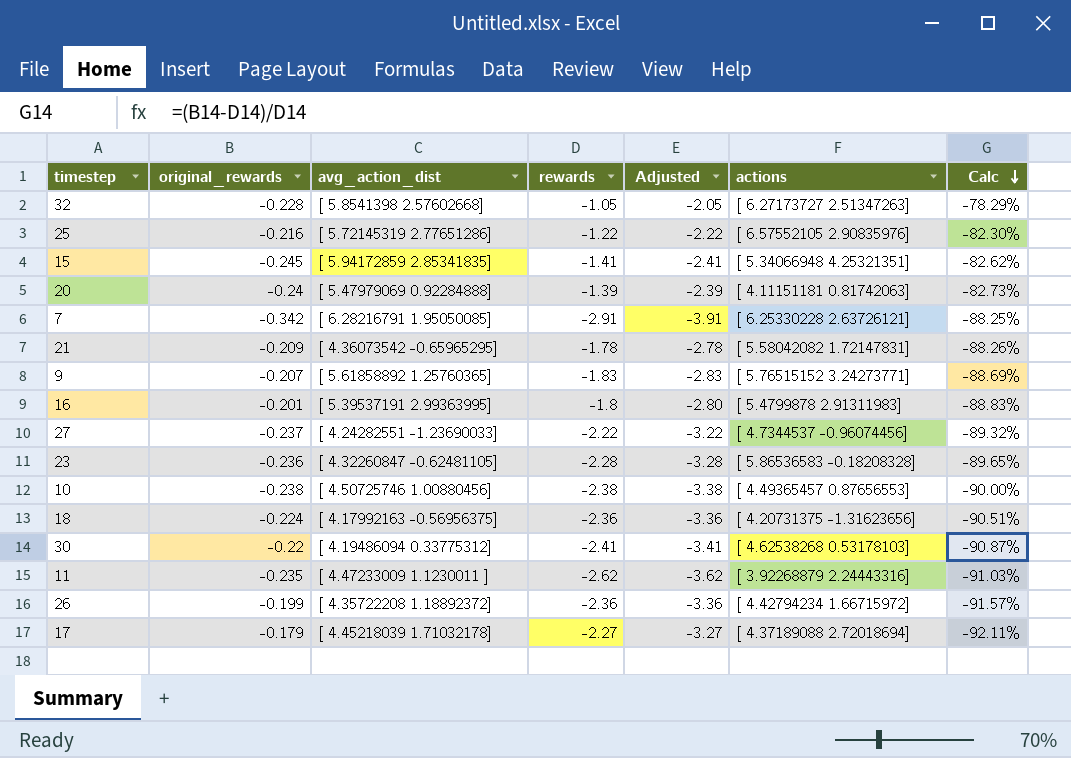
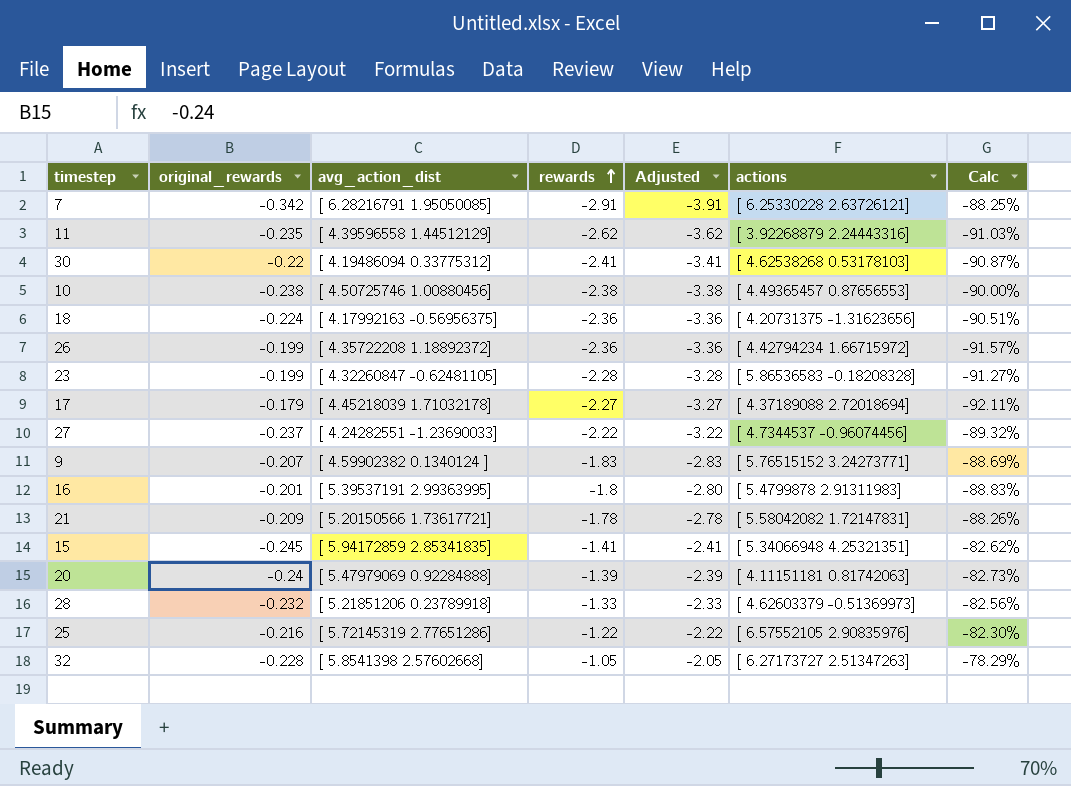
row order: Calc descending -> rewards ascending
11 | avg_action_dist: [ 4.47233009 1.1230011 ] -> [ 4.39596558 1.44512129]
23 | original_rewards: -0.236 -> -0.199
23 | Calc: -89.65% -> -91.27%
9 | avg_action_dist: [ 5.61858892 1.25760365] -> [ 4.59902382 0.1340124 ]
21 | avg_action_dist: [ 4.36073542 -0.65965295] -> [ 5.20150566 1.73617721]
row 28: none -> -0.232 | [ 5.21851206 0.23789918] | -1.33 | -2.33 | [ 4.62603379 -0.51369973] | -82.56%

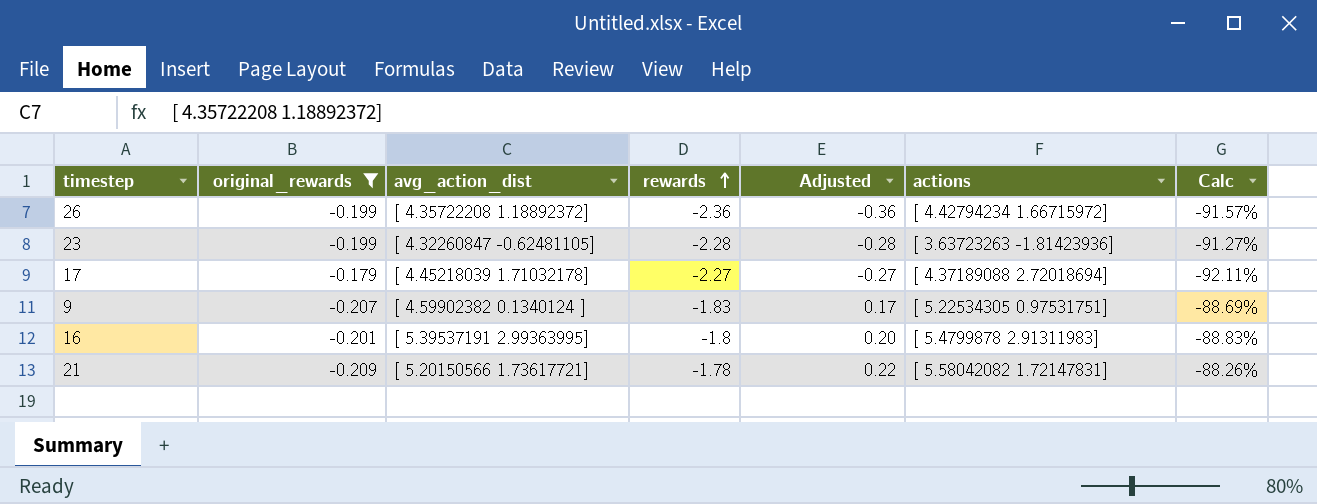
filter: none -> original_rewards >= -0.209
column Adjusted | formula: [rewards] - 1 -> [rewards] + 2
23 | actions: [ 5.86536583 -0.18208328] -> [ 3.63723263 -1.81423936]
9 | actions: [ 5.76515152 3.24273771] -> [ 5.22534305 0.97531751]

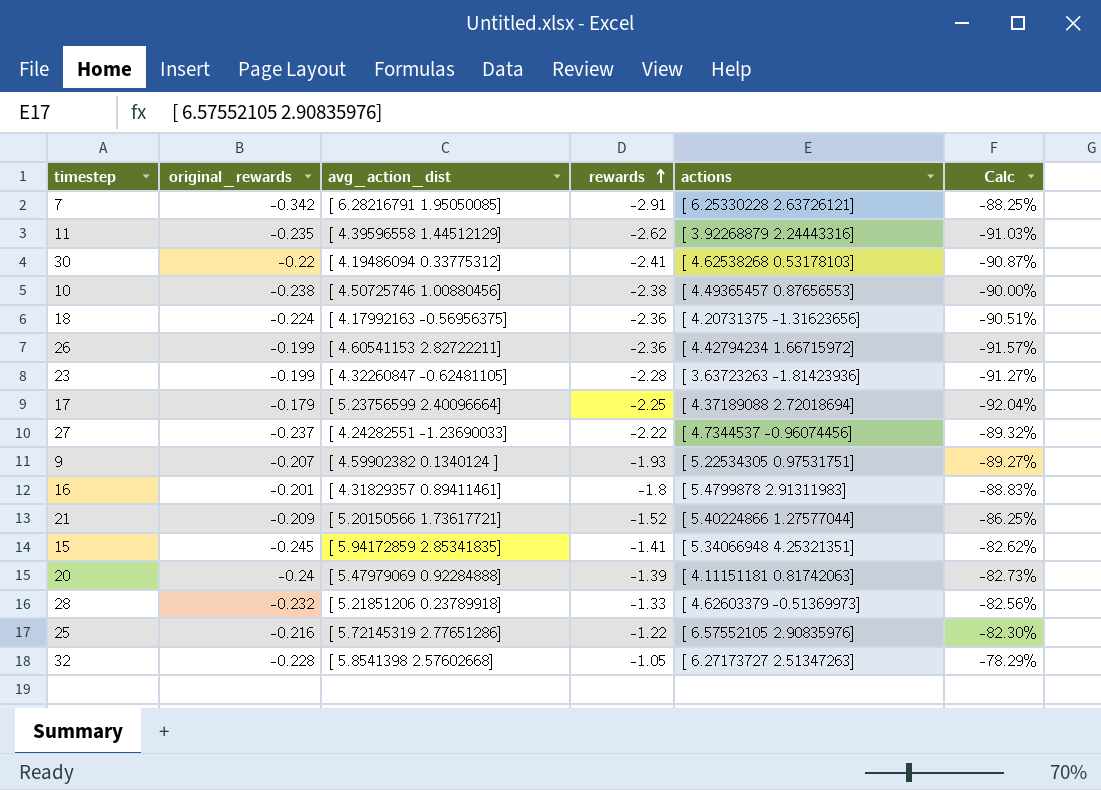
filter: original_rewards >= -0.209 -> none
column Adjusted | formula: [rewards] + 2 -> none
26 | avg_action_dist: [ 4.35722208 1.18892372] -> [ 4.60541153 2.82722211]
17 | avg_action_dist: [ 4.45218039 1.71032178] -> [ 5.23756599 2.40096664]
17 | rewards: -2.27 -> -2.25
17 | Calc: -92.11% -> -92.04%
9 | rewards: -1.83 -> -1.93
9 | Calc: -88.69% -> -89.27%
16 | avg_action_dist: [ 5.39537191 2.99363995] -> [ 4.31829357 0.89411461]
21 | rewards: -1.78 -> -1.52
21 | actions: [ 5.58042082 1.72147831] -> [ 5.40224866 1.27577044]
21 | Calc: -88.26% -> -86.25%

